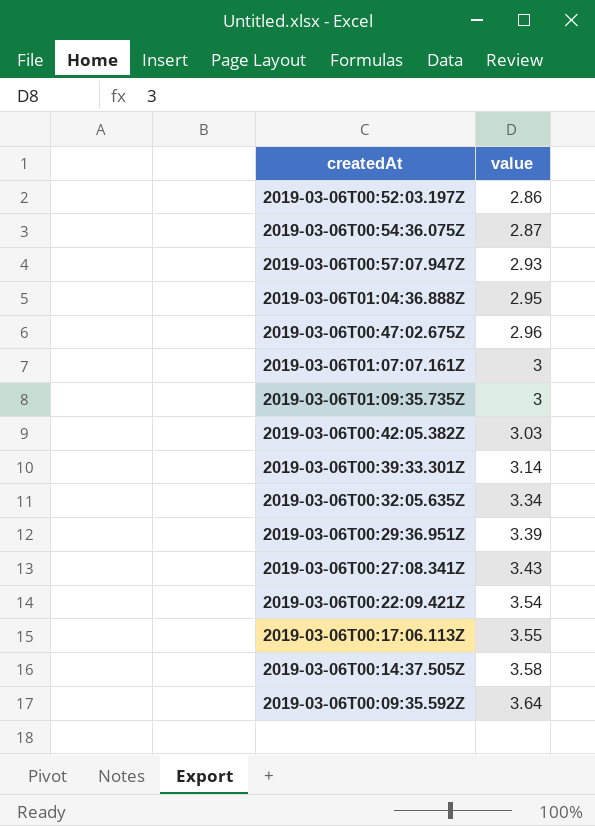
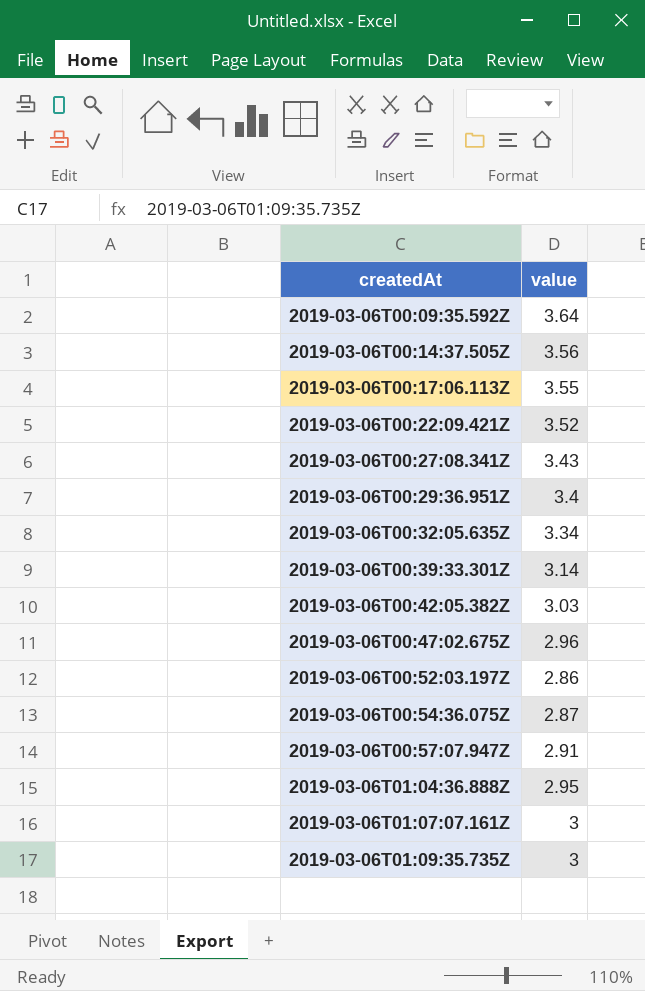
row order: value ascending -> createdAt ascending
2019-03-06T00:14:37.505Z | value: 3.58 -> 3.56
2019-03-06T00:22:09.421Z | value: 3.54 -> 3.52
2019-03-06T00:29:36.951Z | value: 3.39 -> 3.4
2019-03-06T00:57:07.947Z | value: 2.93 -> 2.91

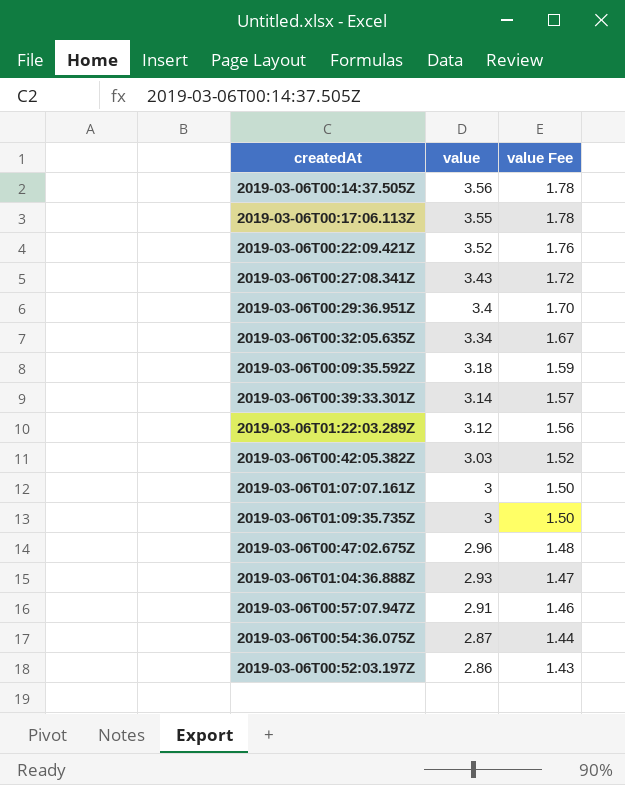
row order: createdAt ascending -> value descending
column value Fee | formula: none -> [value] * 0.5
2019-03-06T00:09:35.592Z | value: 3.64 -> 3.18
row 2019-03-06T01:22:03.289Z: none -> 3.12 | 1.56
2019-03-06T01:04:36.888Z | value: 2.95 -> 2.93

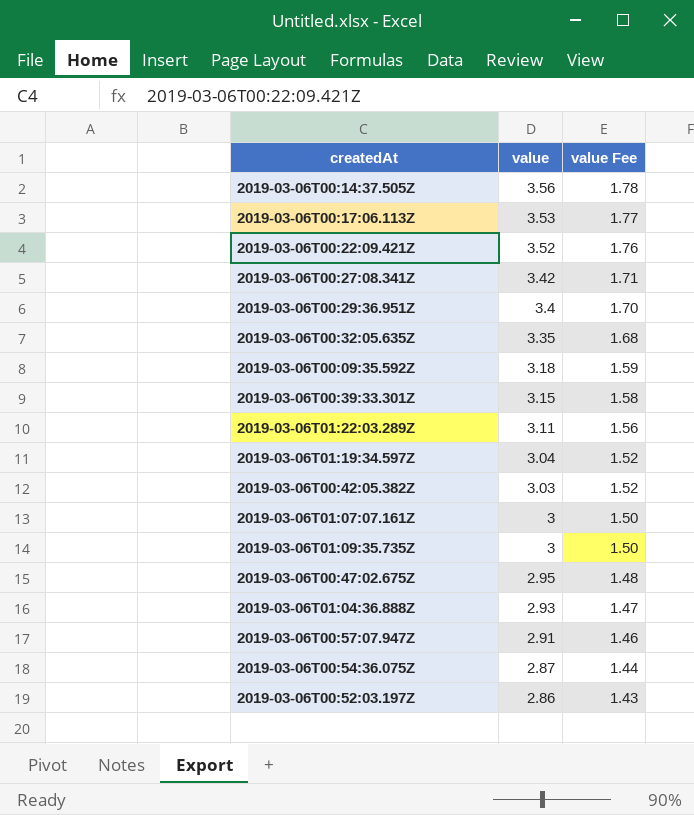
2019-03-06T00:17:06.113Z | value: 3.55 -> 3.53
2019-03-06T00:17:06.113Z | value Fee: 1.78 -> 1.77
2019-03-06T00:27:08.341Z | value: 3.43 -> 3.42
2019-03-06T00:27:08.341Z | value Fee: 1.72 -> 1.71
2019-03-06T00:32:05.635Z | value: 3.34 -> 3.35
2019-03-06T00:32:05.635Z | value Fee: 1.67 -> 1.68
2019-03-06T00:39:33.301Z | value: 3.14 -> 3.15
2019-03-06T00:39:33.301Z | value Fee: 1.57 -> 1.58
2019-03-06T01:22:03.289Z | value: 3.12 -> 3.11
row 2019-03-06T01:19:34.597Z: none -> 3.04 | 1.52
2019-03-06T00:47:02.675Z | value: 2.96 -> 2.95

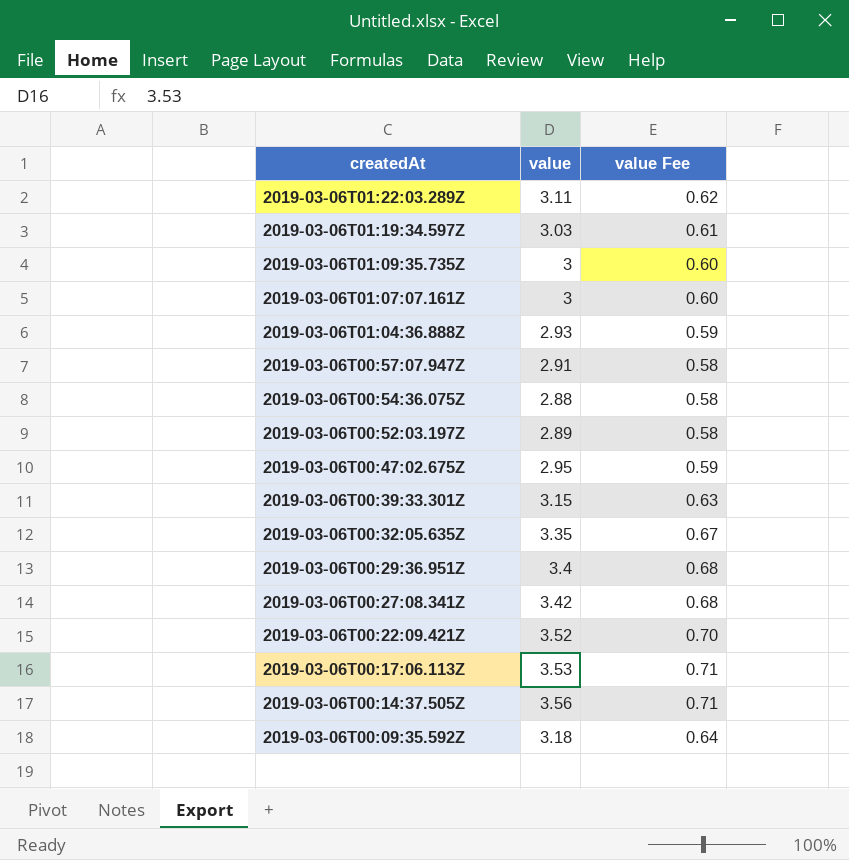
row order: value descending -> createdAt descending
column value Fee | formula: [value] * 0.5 -> [value] * 0.2
row 2019-03-06T00:42:05.382Z: 3.03 | 1.52 -> none
2019-03-06T01:19:34.597Z | value: 3.04 -> 3.03
2019-03-06T00:54:36.075Z | value: 2.87 -> 2.88
2019-03-06T00:52:03.197Z | value: 2.86 -> 2.89

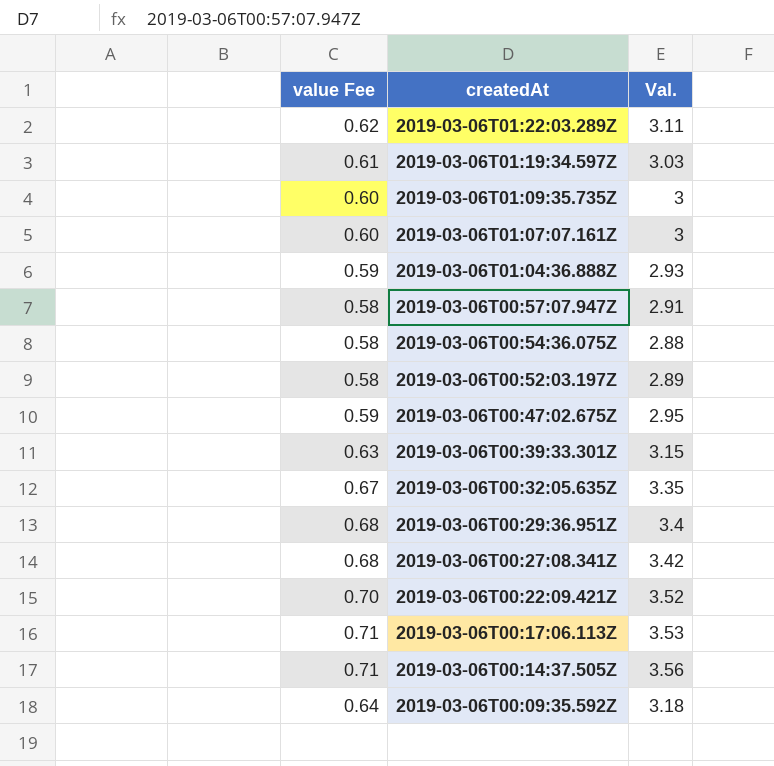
column value Fee | position: 3 -> 1
column name: value -> Val.

